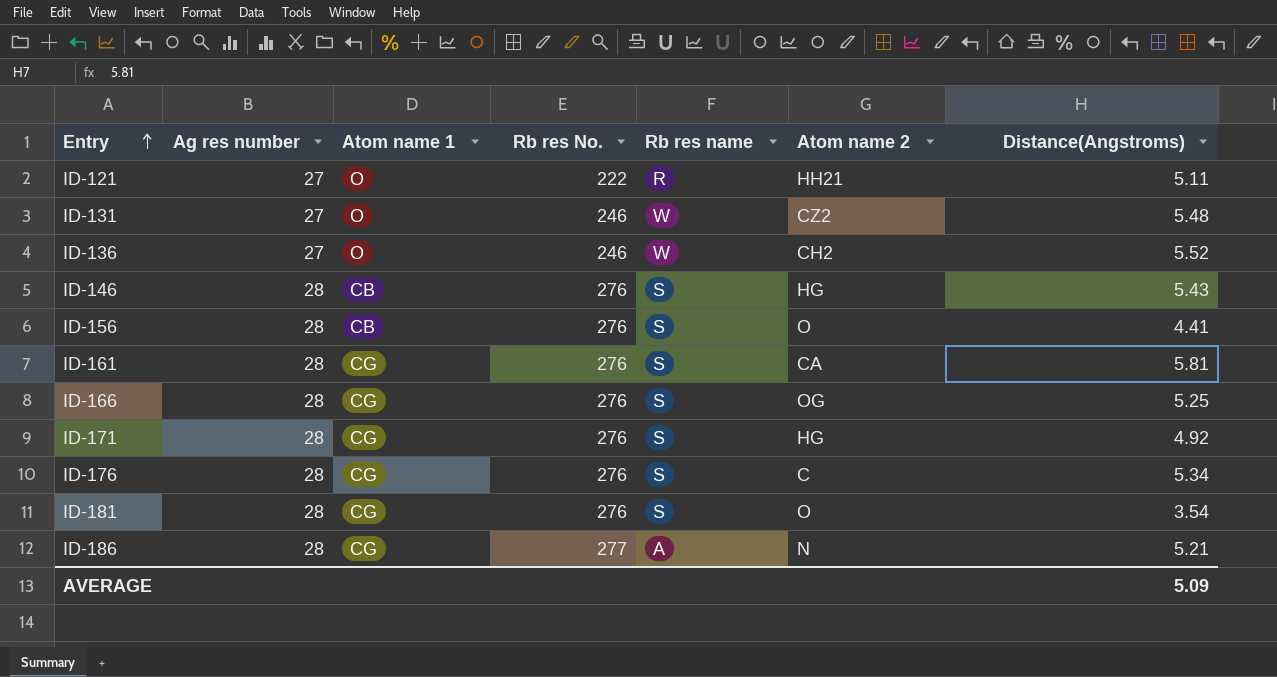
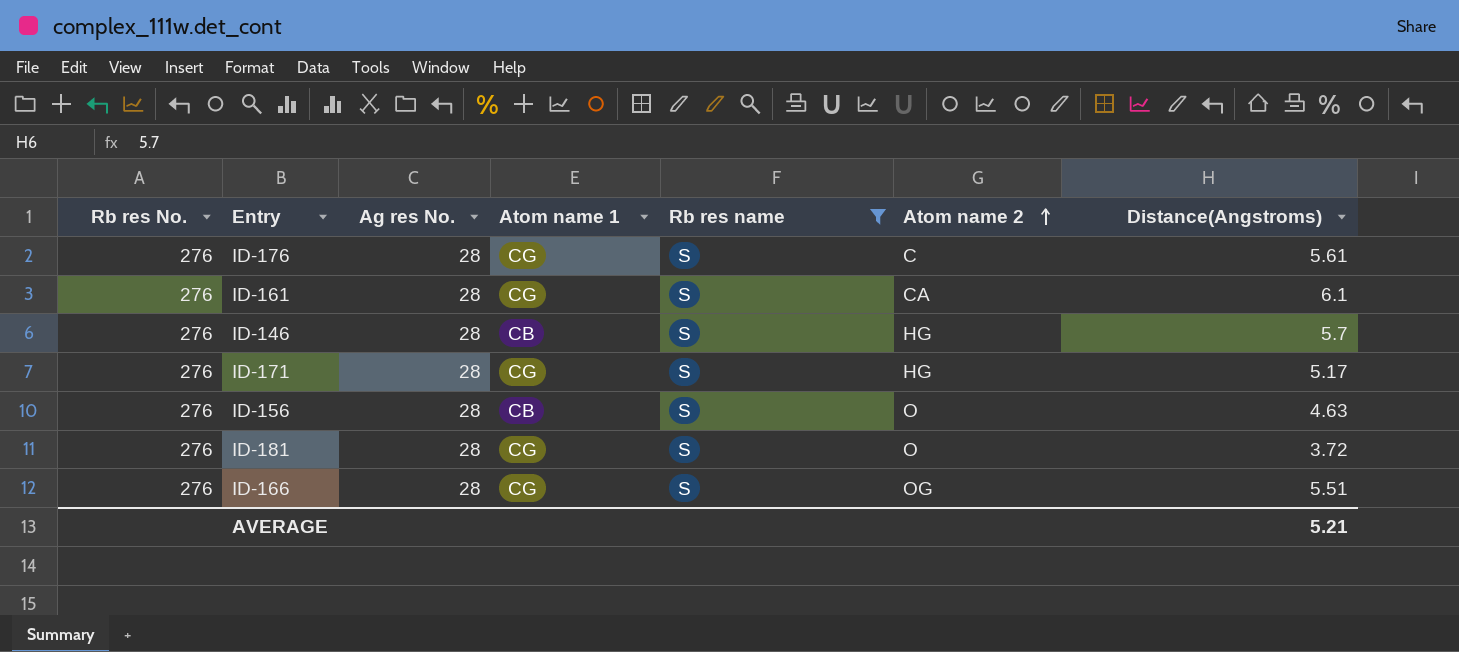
filter: none -> Rb res name = S
row order: Entry ascending -> Atom name 2 ascending
column Rb res No. | position: 4 -> 1
column name: Ag res number -> Ag res No.
ID-176 | Distance(Angstroms): 5.34 -> 5.61
ID-161 | Distance(Angstroms): 5.81 -> 6.1
ID-146 | Distance(Angstroms): 5.43 -> 5.7
ID-171 | Distance(Angstroms): 4.92 -> 5.17
ID-156 | Distance(Angstroms): 4.41 -> 4.63
ID-181 | Distance(Angstroms): 3.54 -> 3.72
ID-166 | Distance(Angstroms): 5.25 -> 5.51
AVERAGE | Distance(Angstroms): 5.09 -> 5.21

